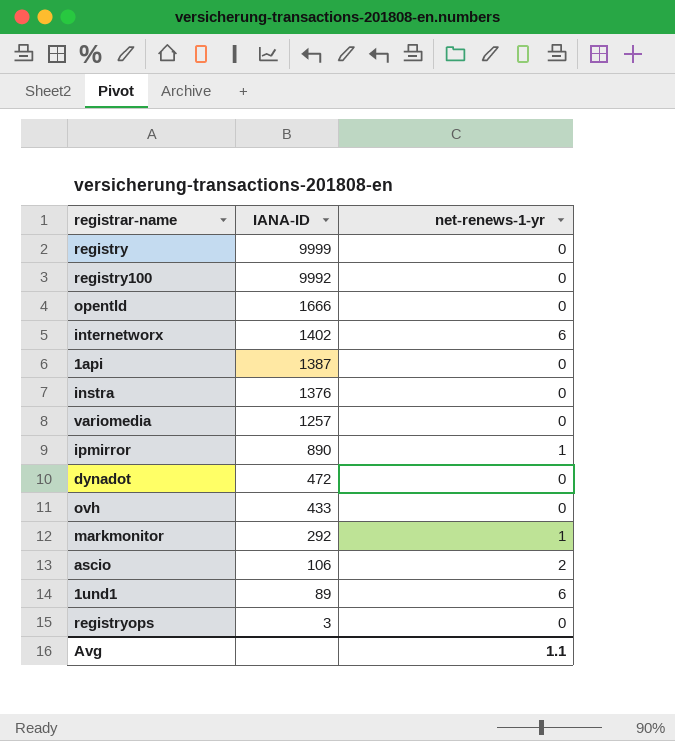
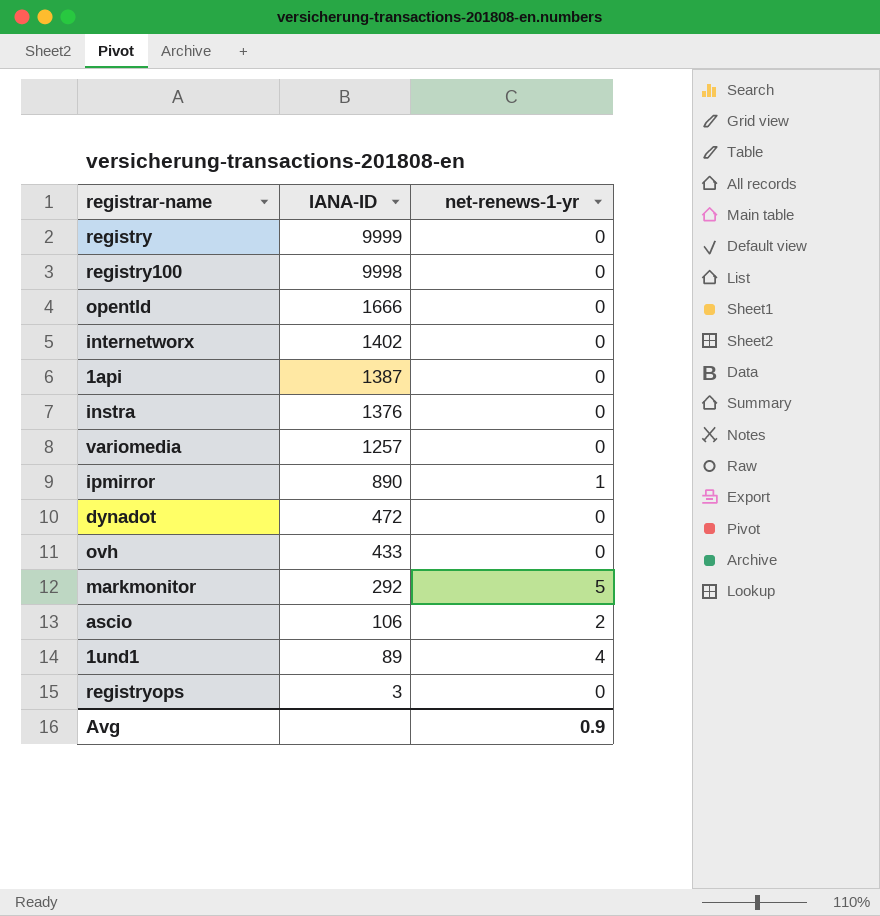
registry100 | IANA-ID: 9992 -> 9998
internetworx | net-renews-1-yr: 6 -> 0
markmonitor | net-renews-1-yr: 1 -> 5
1und1 | net-renews-1-yr: 6 -> 4
Avg | net-renews-1-yr: 1.1 -> 0.9

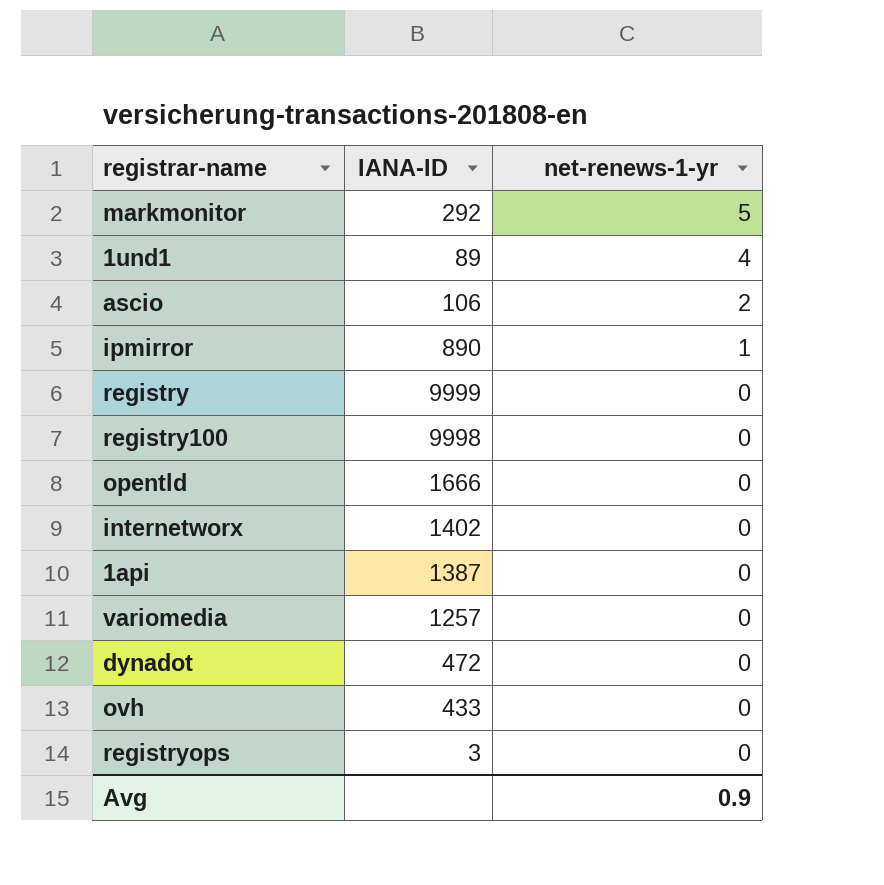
row order: IANA-ID descending -> net-renews-1-yr descending
row instra: 1376 | 0 -> none

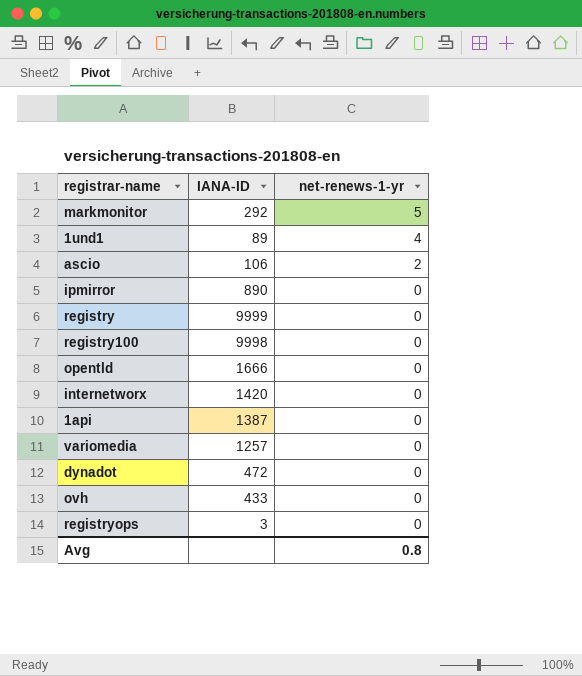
ipmirror | net-renews-1-yr: 1 -> 0
internetworx | IANA-ID: 1402 -> 1420
Avg | net-renews-1-yr: 0.9 -> 0.8

